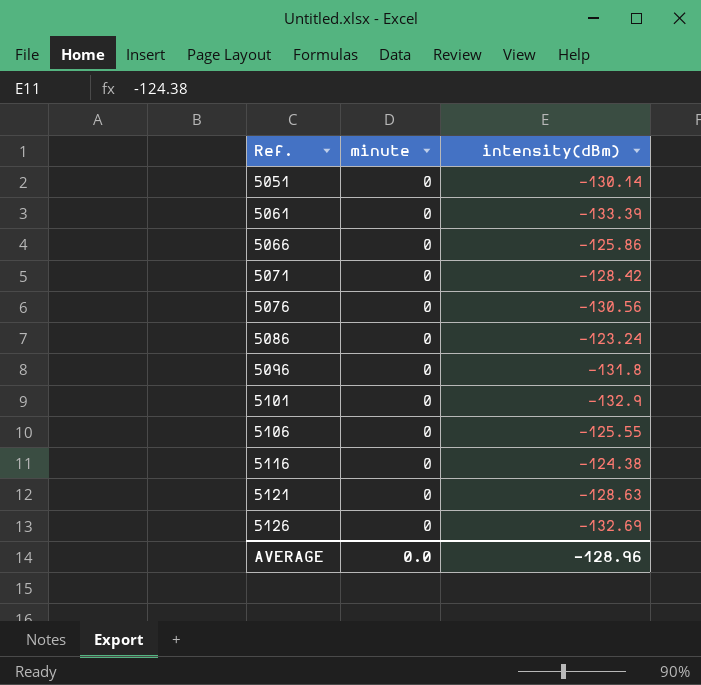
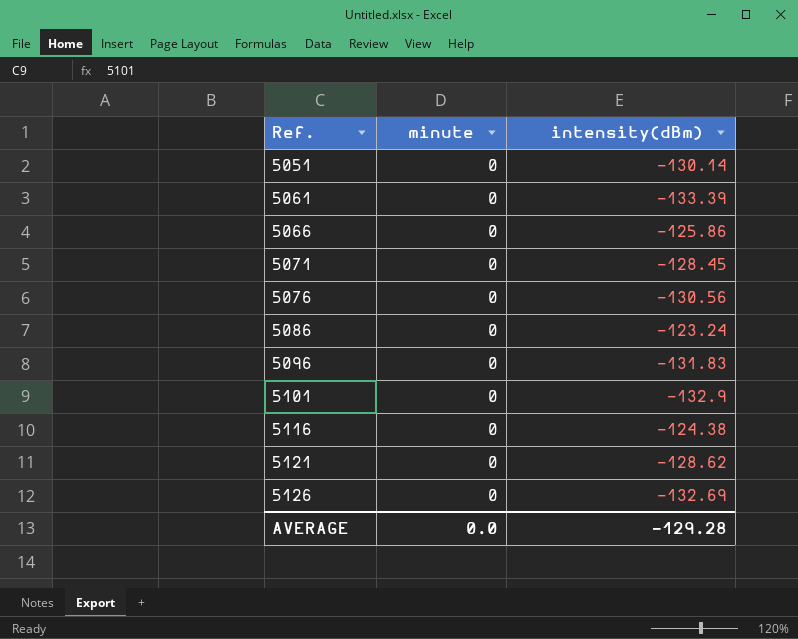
row 5106: 0 | -125.55 -> none
5071 | intensity(dBm): -128.42 -> -128.45
5096 | intensity(dBm): -131.8 -> -131.83
5121 | intensity(dBm): -128.63 -> -128.62
AVERAGE | intensity(dBm): -128.96 -> -129.28

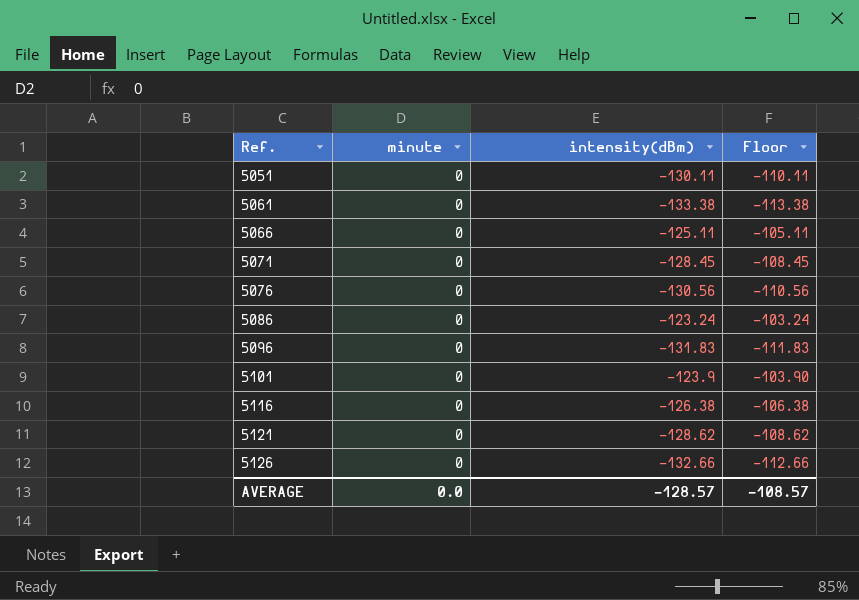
column Floor | formula: none -> [intensity(dBm)] + 20
5051 | intensity(dBm): -130.14 -> -130.11
5061 | intensity(dBm): -133.39 -> -133.38
5066 | intensity(dBm): -125.86 -> -125.11
5101 | intensity(dBm): -132.9 -> -123.9
5116 | intensity(dBm): -124.38 -> -126.38
5126 | intensity(dBm): -132.69 -> -132.66
AVERAGE | intensity(dBm): -129.28 -> -128.57

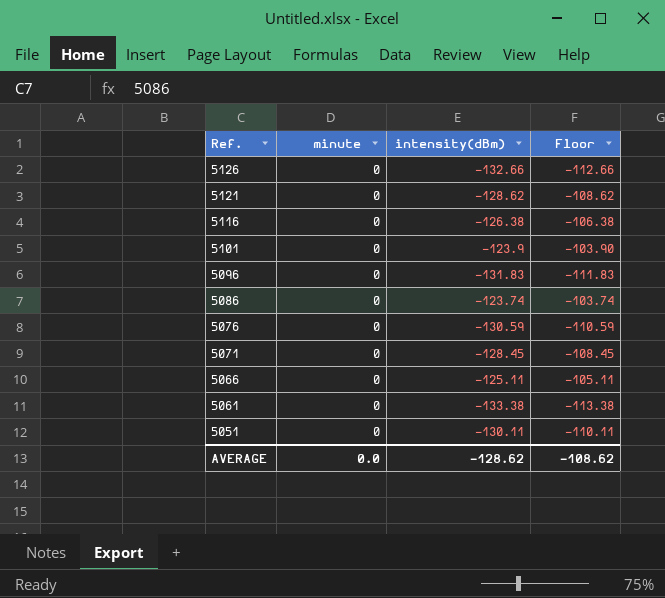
row order: Ref. ascending -> Ref. descending
5086 | intensity(dBm): -123.24 -> -123.74
5086 | Floor: -103.24 -> -103.74
5076 | intensity(dBm): -130.56 -> -130.59
5076 | Floor: -110.56 -> -110.59
AVERAGE | intensity(dBm): -128.57 -> -128.62
AVERAGE | Floor: -108.57 -> -108.62

